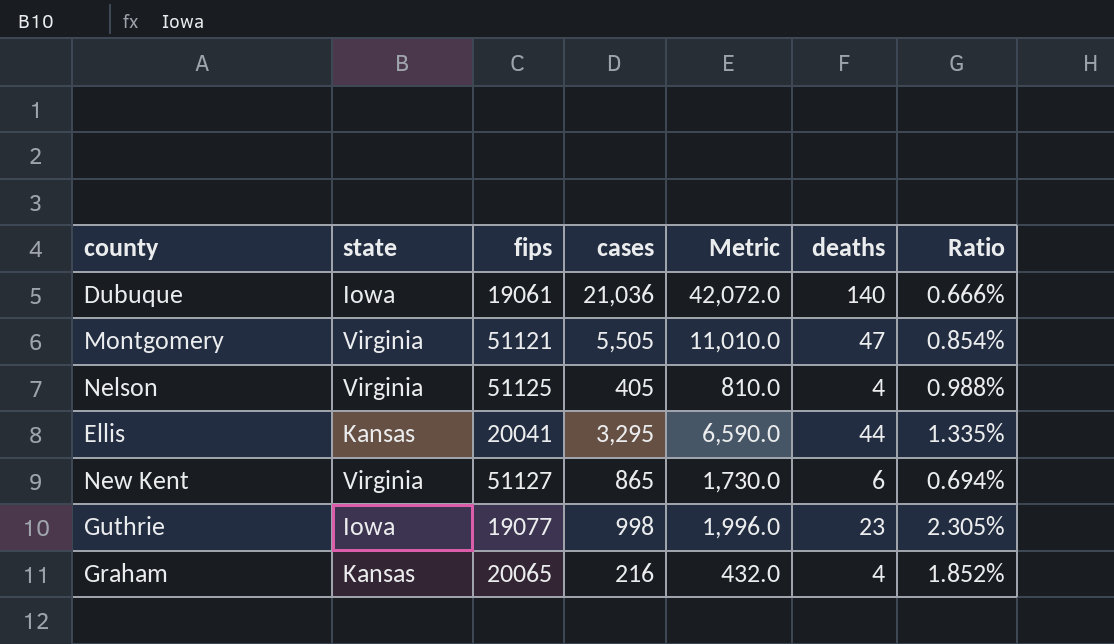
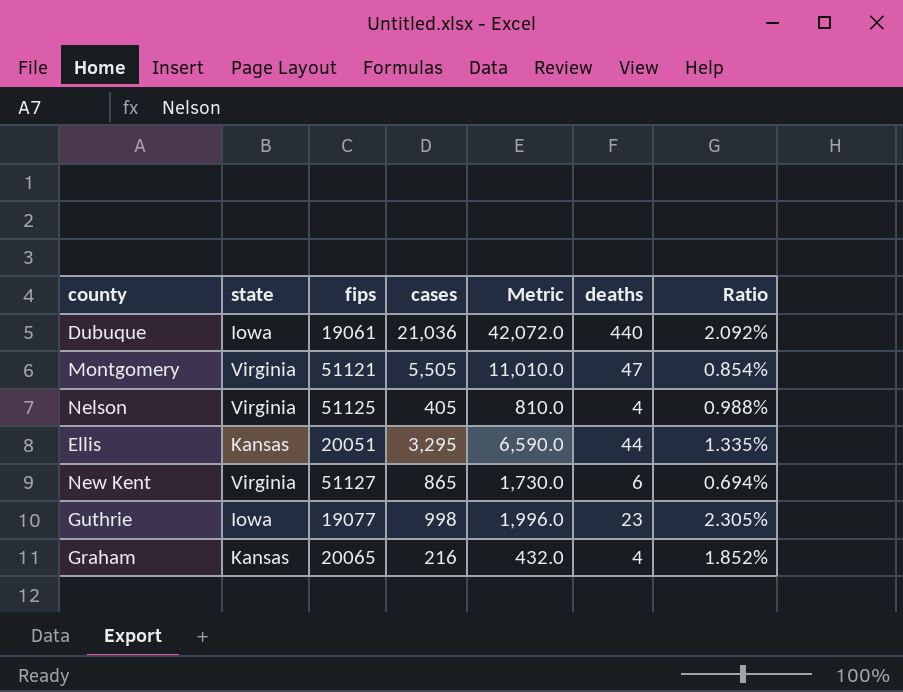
Dubuque | deaths: 140 -> 440
Dubuque | Ratio: 0.666% -> 2.092%
Ellis | fips: 20041 -> 20051

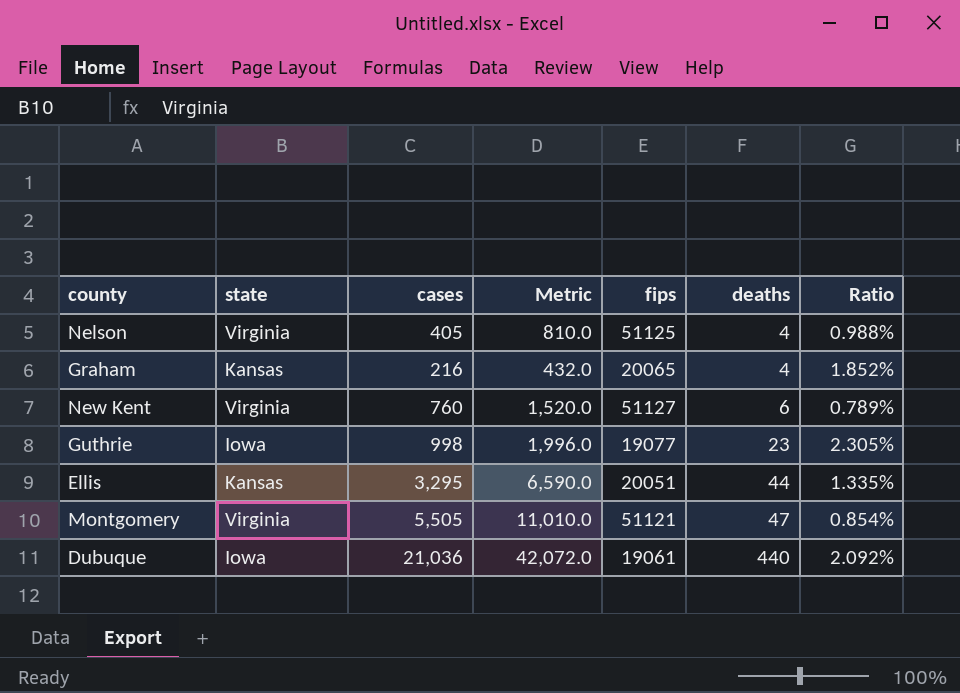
row order: none -> deaths ascending
column fips | position: 3 -> 5
New Kent | cases: 865 -> 760
New Kent | Metric: 1,730.0 -> 1,520.0
New Kent | Ratio: 0.694% -> 0.789%

